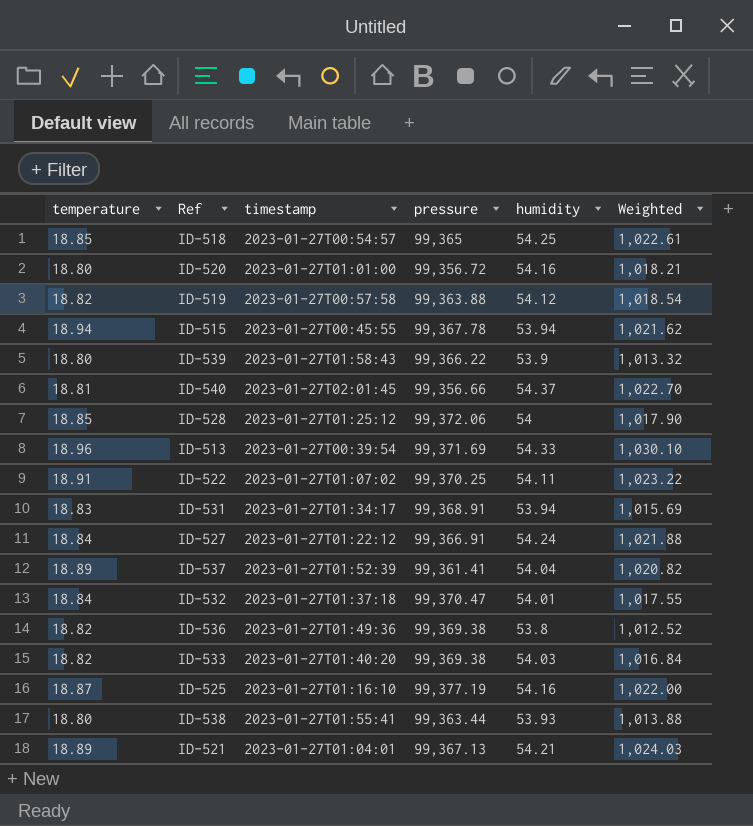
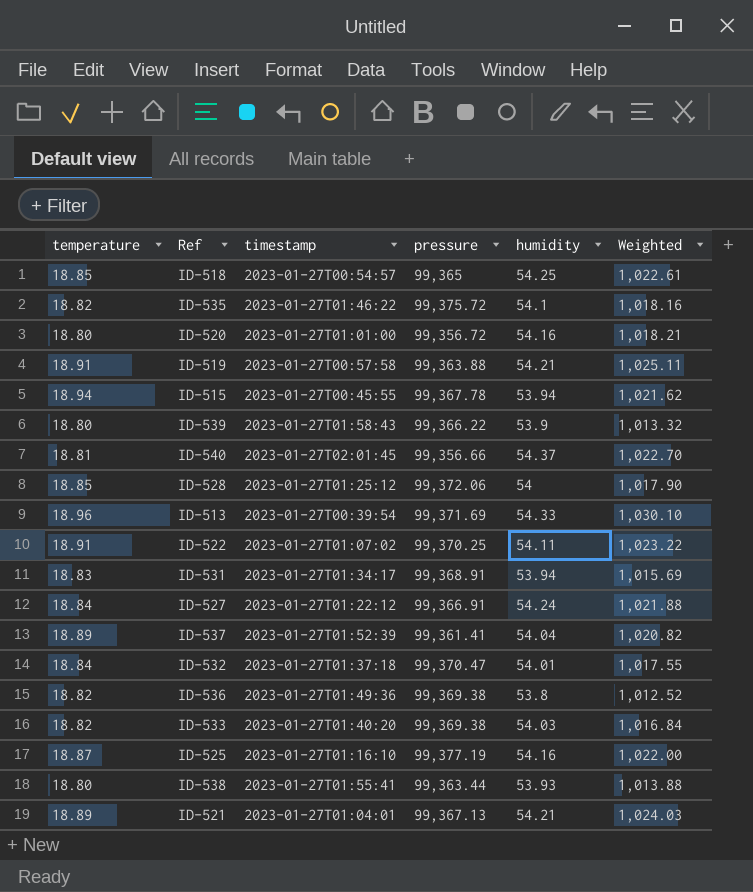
row ID-535: none -> 18.82 | 2023-01-27T01:46:22 | 99,375.72 | 54.1 | 1,018.16
ID-519 | temperature: 18.82 -> 18.91
ID-519 | humidity: 54.12 -> 54.21
ID-519 | Weighted: 1,018.54 -> 1,025.11

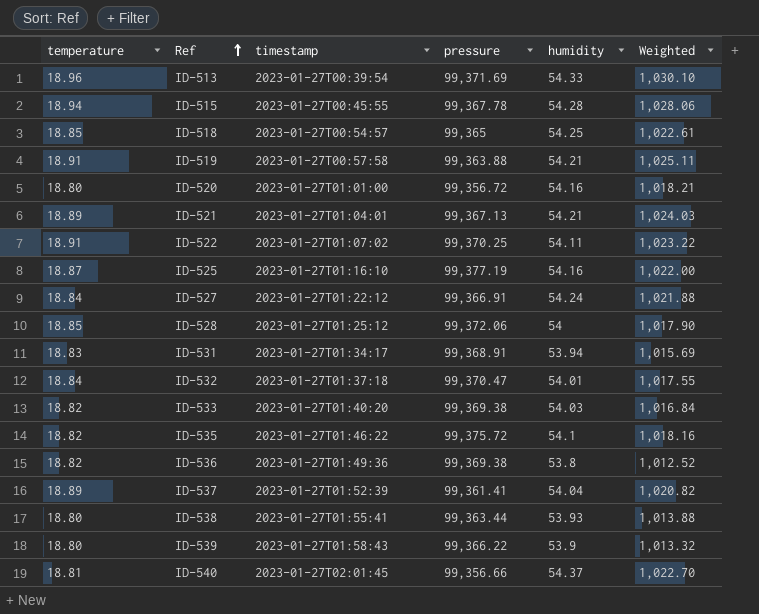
row order: none -> Ref ascending
ID-515 | humidity: 53.94 -> 54.28
ID-515 | Weighted: 1,021.62 -> 1,028.06

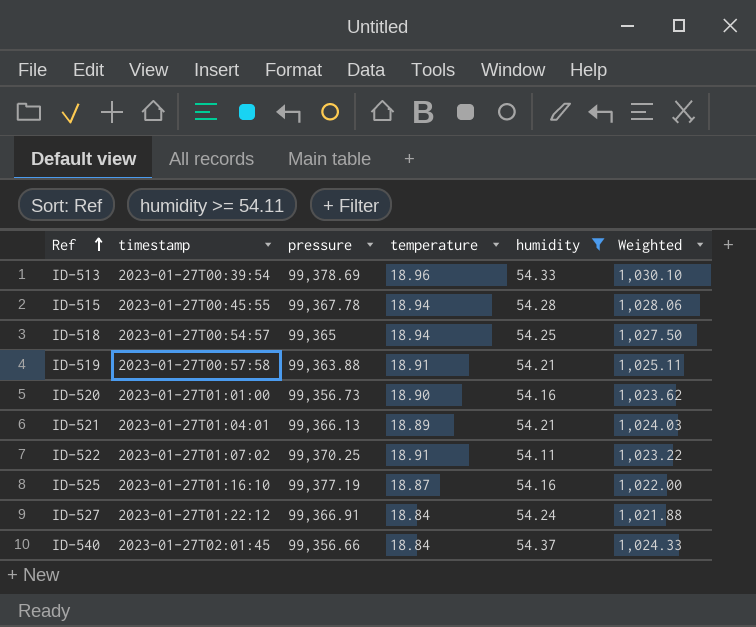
filter: none -> humidity >= 54.11
column temperature | position: 1 -> 4
ID-513 | pressure: 99,371.69 -> 99,378.69
ID-518 | temperature: 18.85 -> 18.94
ID-518 | Weighted: 1,022.61 -> 1,027.50
ID-520 | pressure: 99,356.72 -> 99,356.73
ID-520 | temperature: 18.80 -> 18.90
ID-520 | Weighted: 1,018.21 -> 1,023.62
ID-521 | pressure: 99,367.13 -> 99,366.13
ID-540 | temperature: 18.81 -> 18.84
ID-540 | Weighted: 1,022.70 -> 1,024.33

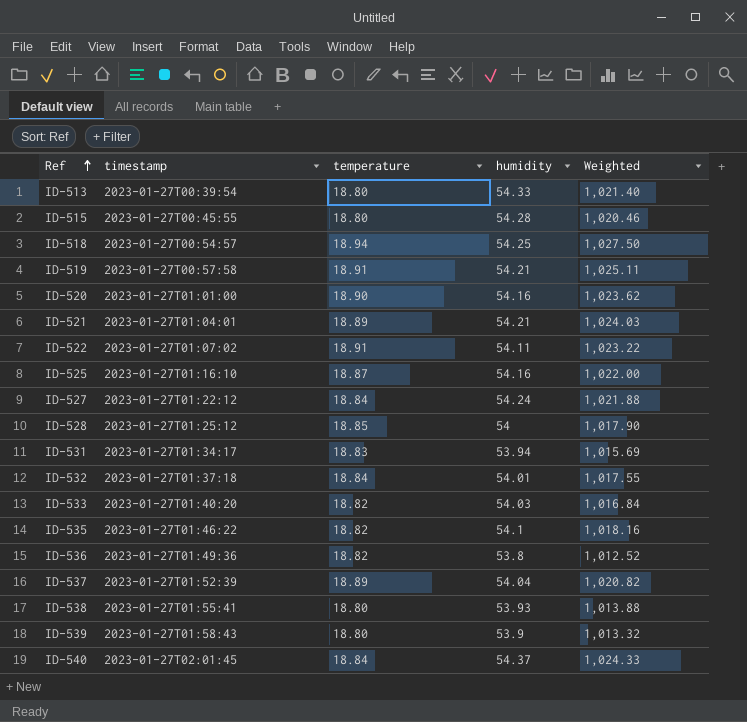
filter: humidity >= 54.11 -> none
column pressure | position: 3 -> none
ID-513 | temperature: 18.96 -> 18.80
ID-513 | Weighted: 1,030.10 -> 1,021.40
ID-515 | temperature: 18.94 -> 18.80
ID-515 | Weighted: 1,028.06 -> 1,020.46

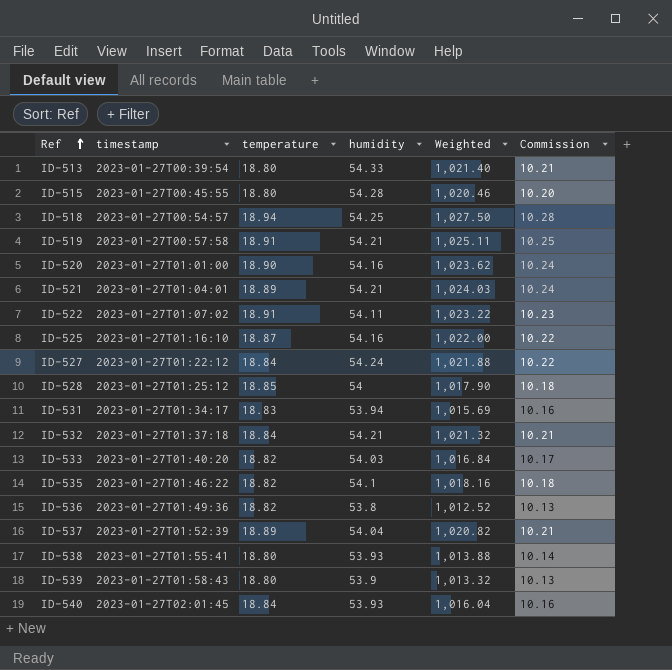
column Commission | formula: none -> [Weighted] * 0.01
ID-532 | humidity: 54.01 -> 54.21
ID-532 | Weighted: 1,017.55 -> 1,021.32
ID-540 | humidity: 54.37 -> 53.93
ID-540 | Weighted: 1,024.33 -> 1,016.04

